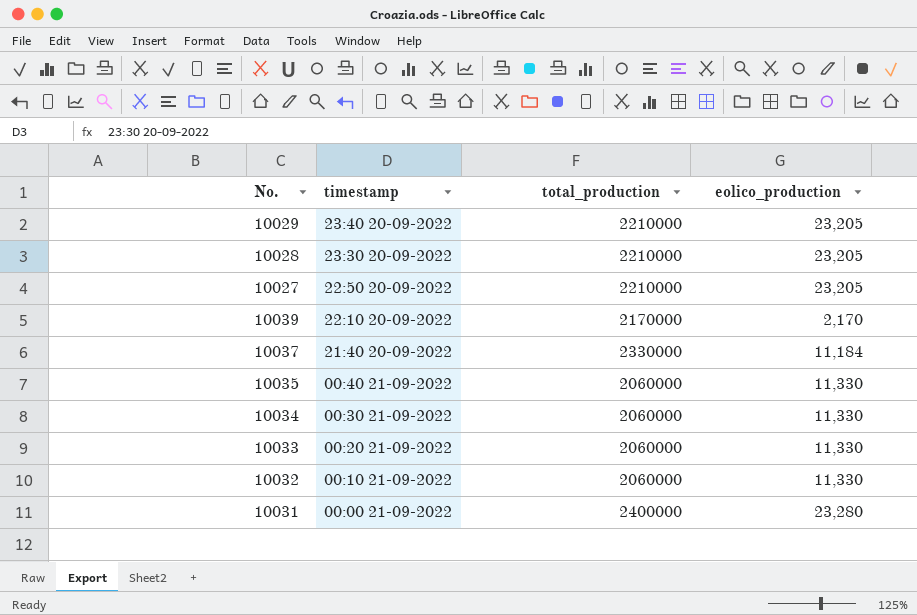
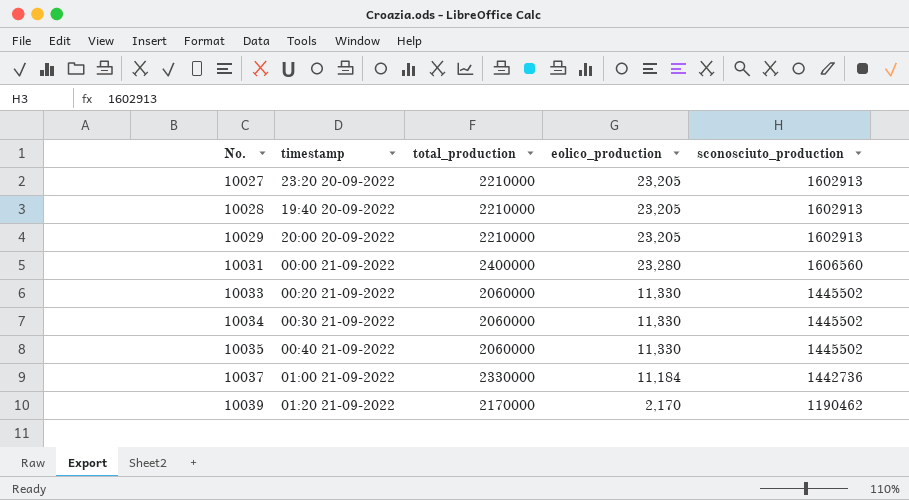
row order: timestamp descending -> No. ascending
column sconosciuto_production | position: none -> 5
row 10032: 00:10 21-09-2022 | 2060000 | 11,330 -> none
10027 | timestamp: 22:50 20-09-2022 -> 23:20 20-09-2022
10028 | timestamp: 23:30 20-09-2022 -> 19:40 20-09-2022
10029 | timestamp: 23:40 20-09-2022 -> 20:00 20-09-2022
10037 | timestamp: 21:40 20-09-2022 -> 01:00 21-09-2022
10039 | timestamp: 22:10 20-09-2022 -> 01:20 21-09-2022

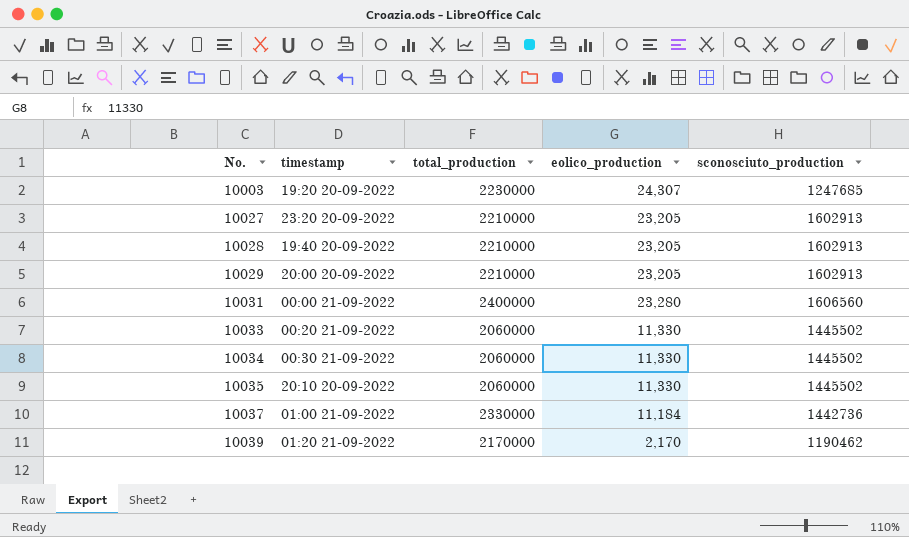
row 10003: none -> 19:20 20-09-2022 | 2230000 | 24,307 | 1247685
10035 | timestamp: 00:40 21-09-2022 -> 20:10 20-09-2022

